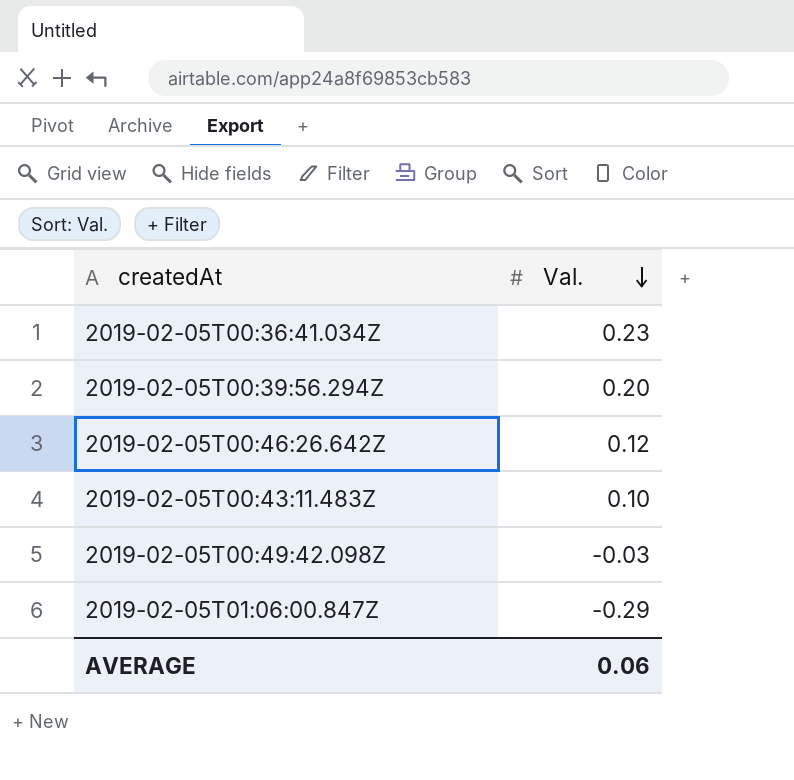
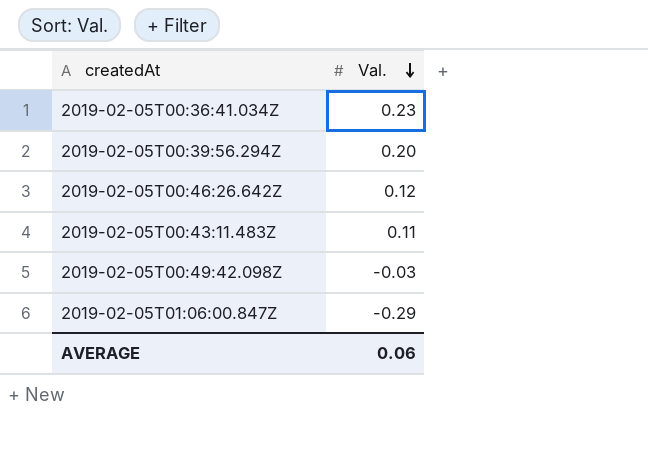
2019-02-05T00:43:11.483Z | Val.: 0.10 -> 0.11

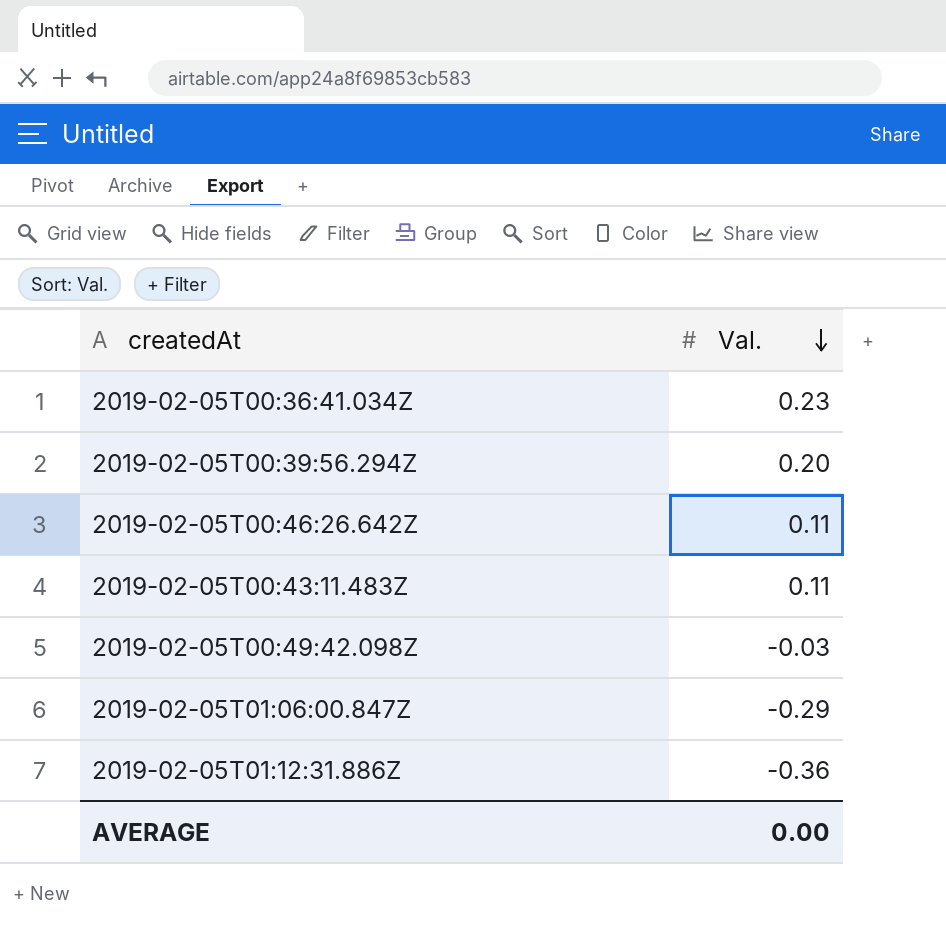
2019-02-05T00:46:26.642Z | Val.: 0.12 -> 0.11
row 2019-02-05T01:12:31.886Z: none -> -0.36
AVERAGE | Val.: 0.06 -> 0.00

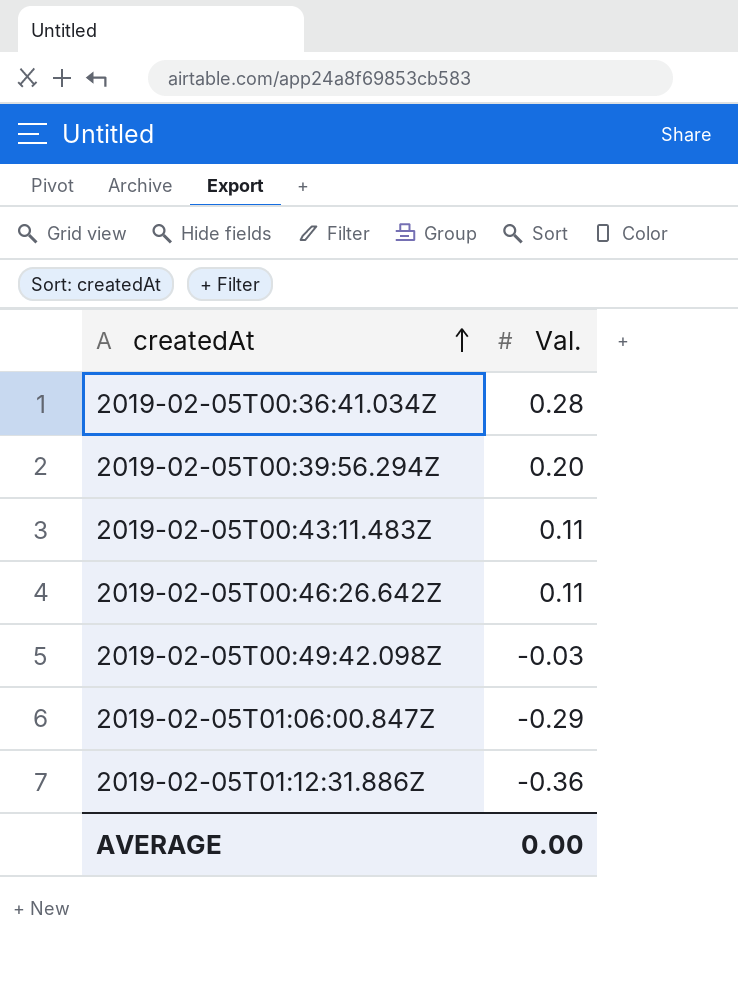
row order: Val. descending -> createdAt ascending
2019-02-05T00:36:41.034Z | Val.: 0.23 -> 0.28

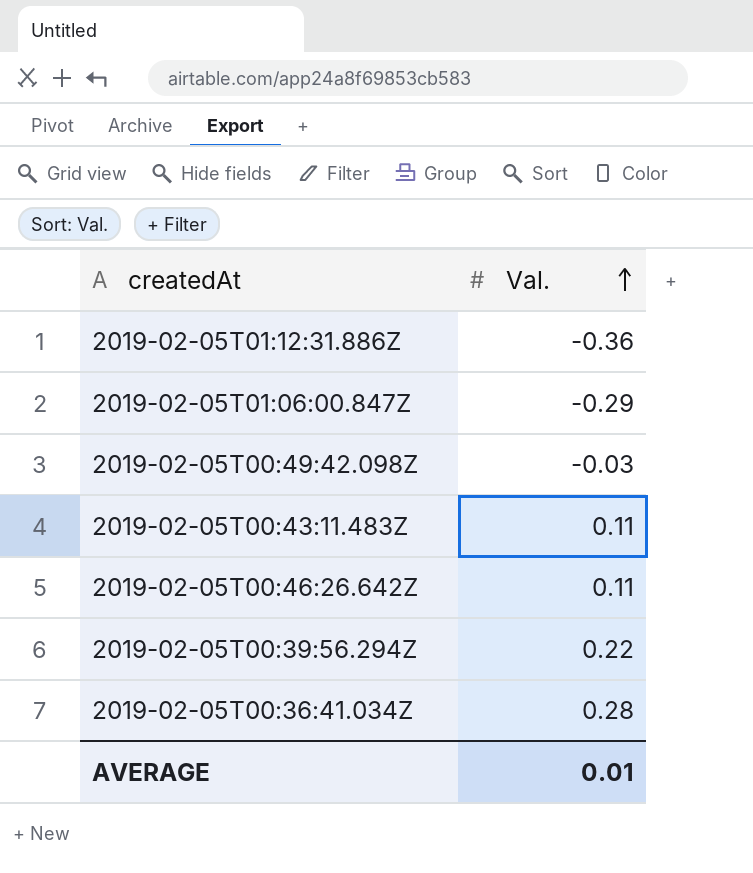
row order: createdAt ascending -> Val. ascending
2019-02-05T00:39:56.294Z | Val.: 0.20 -> 0.22
AVERAGE | Val.: 0.00 -> 0.01

